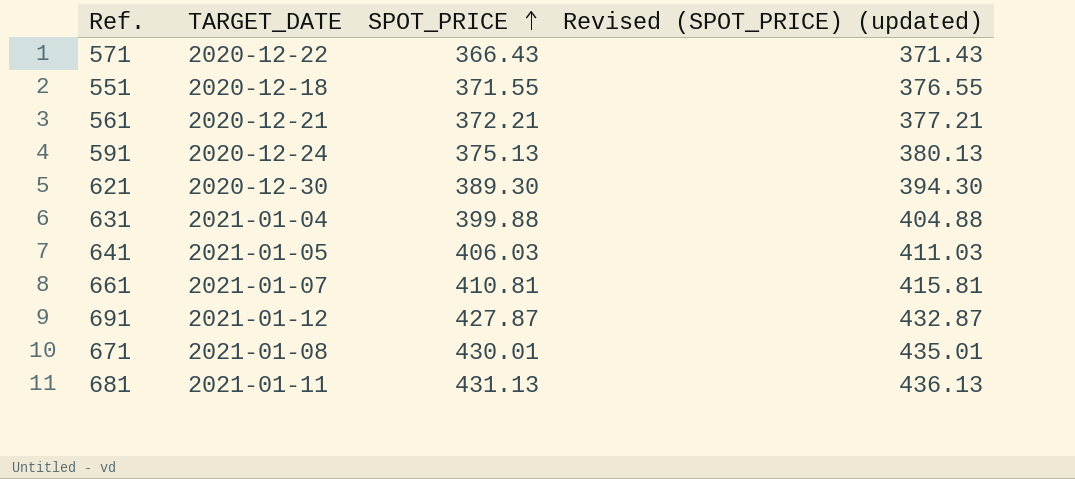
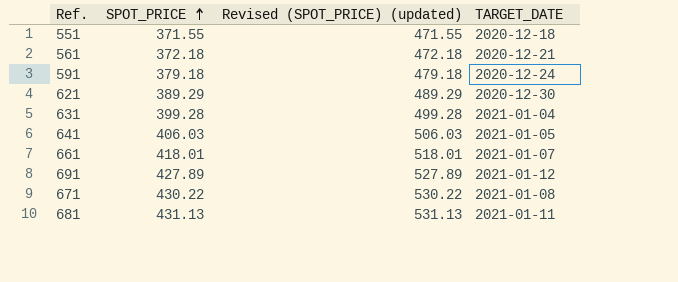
column Revised (SPOT_PRICE) (updated) | formula: [SPOT_PRICE] + 5 -> [SPOT_PRICE] + 100
column TARGET_DATE | position: 2 -> 4
row 571: 2020-12-22 | 366.43 | 371.43 -> none
561 | SPOT_PRICE: 372.21 -> 372.18
591 | SPOT_PRICE: 375.13 -> 379.18
621 | SPOT_PRICE: 389.30 -> 389.29
631 | SPOT_PRICE: 399.88 -> 399.28
661 | SPOT_PRICE: 410.81 -> 418.01
691 | SPOT_PRICE: 427.87 -> 427.89
671 | SPOT_PRICE: 430.01 -> 430.22

